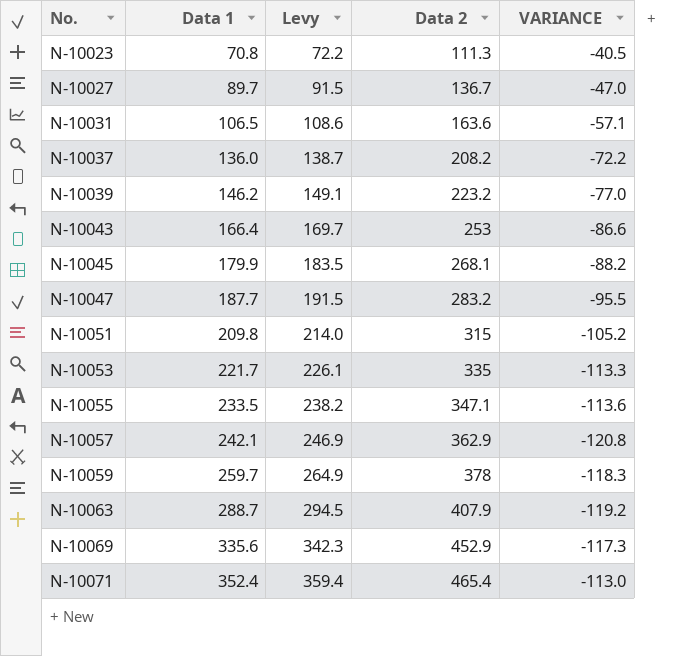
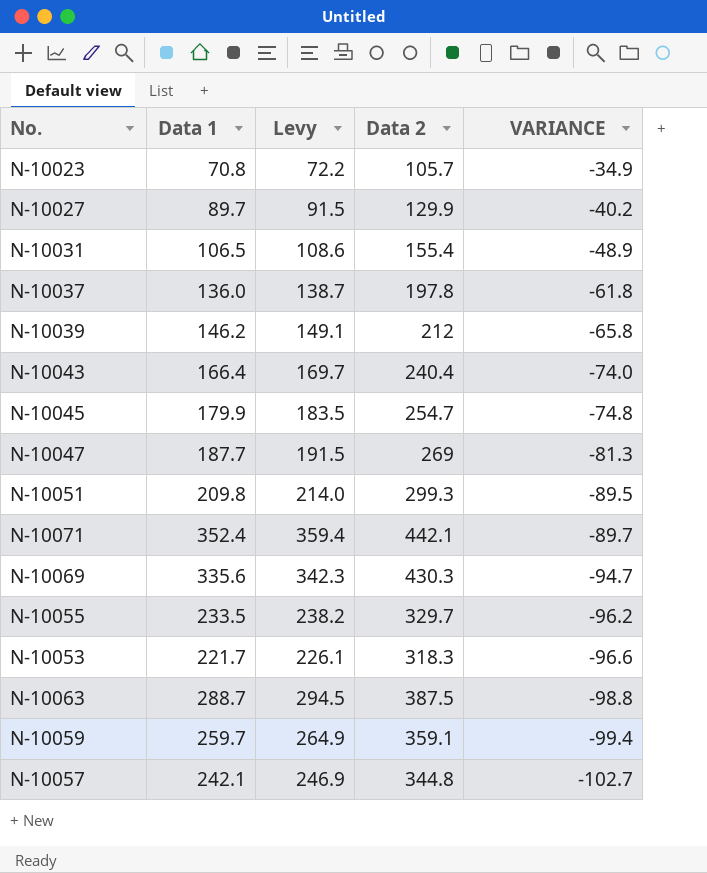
row order: No. ascending -> VARIANCE descending
N-10023 | Data 2: 111.3 -> 105.7
N-10023 | VARIANCE: -40.5 -> -34.9
N-10027 | Data 2: 136.7 -> 129.9
N-10027 | VARIANCE: -47.0 -> -40.2
N-10031 | Data 2: 163.6 -> 155.4
N-10031 | VARIANCE: -57.1 -> -48.9
N-10037 | Data 2: 208.2 -> 197.8
N-10037 | VARIANCE: -72.2 -> -61.8
N-10039 | Data 2: 223.2 -> 212
N-10039 | VARIANCE: -77.0 -> -65.8
N-10043 | Data 2: 253 -> 240.4
N-10043 | VARIANCE: -86.6 -> -74.0
N-10045 | Data 2: 268.1 -> 254.7
N-10045 | VARIANCE: -88.2 -> -74.8
N-10047 | Data 2: 283.2 -> 269
N-10047 | VARIANCE: -95.5 -> -81.3
N-10051 | Data 2: 315 -> 299.3
N-10051 | VARIANCE: -105.2 -> -89.5
N-10071 | Data 2: 465.4 -> 442.1
N-10071 | VARIANCE: -113.0 -> -89.7
N-10069 | Data 2: 452.9 -> 430.3
N-10069 | VARIANCE: -117.3 -> -94.7
N-10055 | Data 2: 347.1 -> 329.7
N-10055 | VARIANCE: -113.6 -> -96.2
N-10053 | Data 2: 335 -> 318.3
N-10053 | VARIANCE: -113.3 -> -96.6
N-10063 | Data 2: 407.9 -> 387.5
N-10063 | VARIANCE: -119.2 -> -98.8
N-10059 | Data 2: 378 -> 359.1
N-10059 | VARIANCE: -118.3 -> -99.4
N-10057 | Data 2: 362.9 -> 344.8
N-10057 | VARIANCE: -120.8 -> -102.7

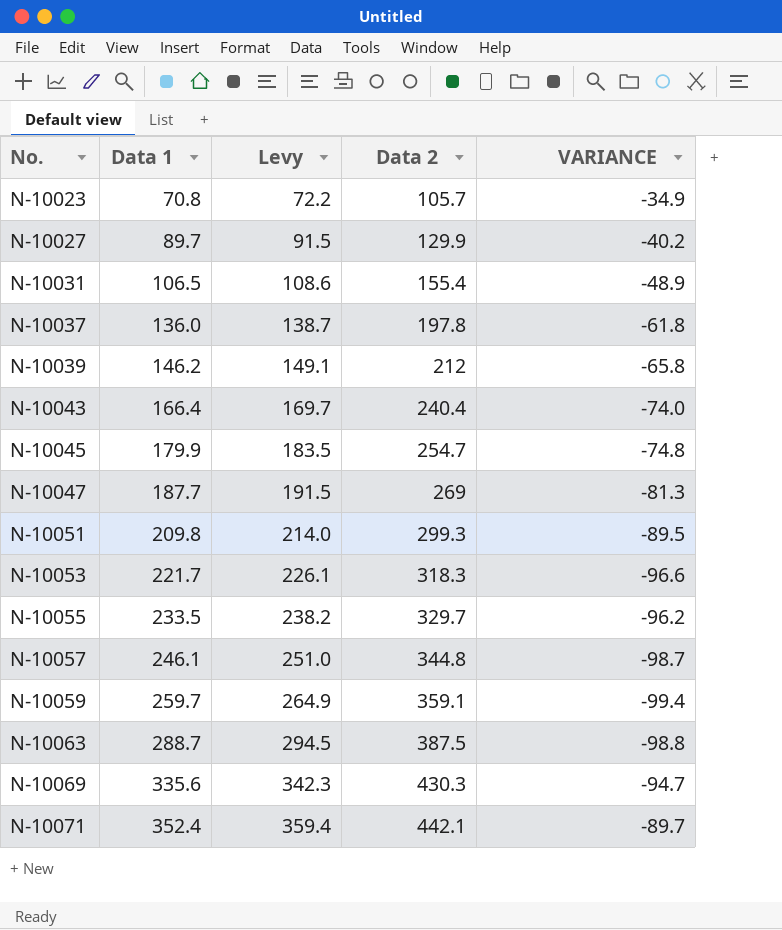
row order: VARIANCE descending -> No. ascending
N-10057 | Data 1: 242.1 -> 246.1
N-10057 | Levy: 246.9 -> 251.0
N-10057 | VARIANCE: -102.7 -> -98.7

